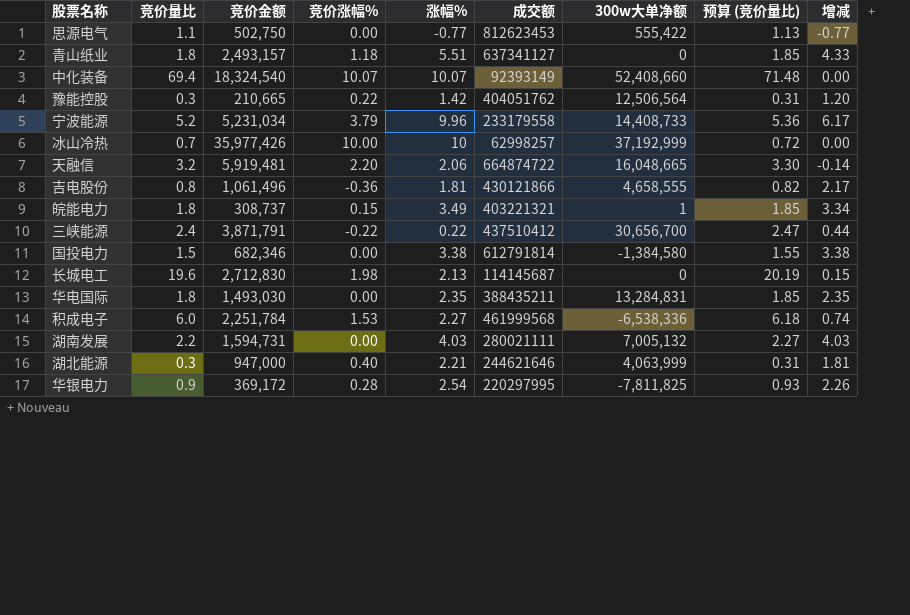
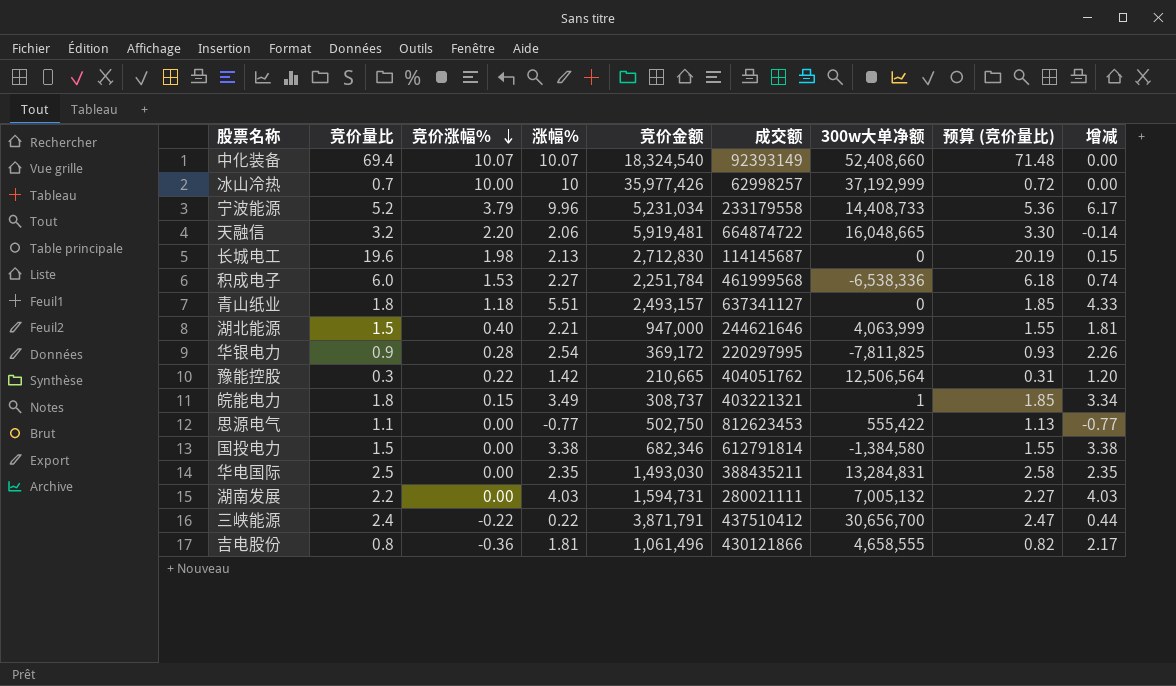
row order: none -> 竞价涨幅% descending
column 竞价金额 | position: 3 -> 5
湖北能源 | 竞价量比: 0.3 -> 1.5
湖北能源 | 预算 (竞价量比): 0.31 -> 1.55
华电国际 | 竞价量比: 1.8 -> 2.5
华电国际 | 预算 (竞价量比): 1.85 -> 2.58

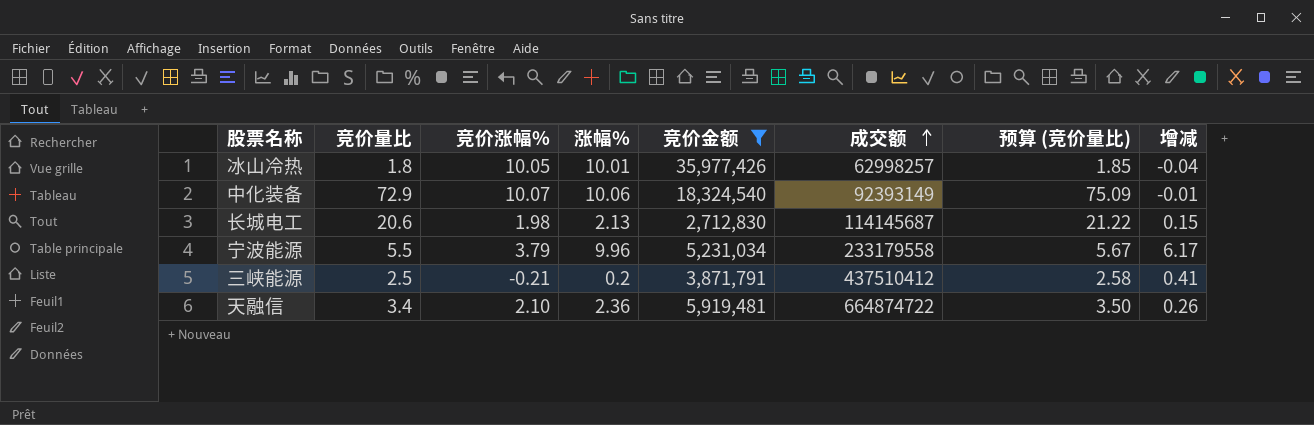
filter: none -> 竞价金额 >= 2,712,830
row order: 竞价涨幅% descending -> 成交额 ascending
column 300w大单净额 | position: 7 -> none
冰山冷热 | 竞价量比: 0.7 -> 1.8
冰山冷热 | 竞价涨幅%: 10.00 -> 10.05
冰山冷热 | 涨幅%: 10 -> 10.01
冰山冷热 | 预算 (竞价量比): 0.72 -> 1.85
冰山冷热 | 增减: 0.00 -> -0.04
中化装备 | 竞价量比: 69.4 -> 72.9
中化装备 | 涨幅%: 10.07 -> 10.06
中化装备 | 预算 (竞价量比): 71.48 -> 75.09
中化装备 | 增减: 0.00 -> -0.01
长城电工 | 竞价量比: 19.6 -> 20.6
长城电工 | 预算 (竞价量比): 20.19 -> 21.22
宁波能源 | 竞价量比: 5.2 -> 5.5
宁波能源 | 预算 (竞价量比): 5.36 -> 5.67
三峡能源 | 竞价量比: 2.4 -> 2.5
三峡能源 | 竞价涨幅%: -0.22 -> -0.21
三峡能源 | 涨幅%: 0.22 -> 0.2
三峡能源 | 预算 (竞价量比): 2.47 -> 2.58
三峡能源 | 增减: 0.44 -> 0.41
天融信 | 竞价量比: 3.2 -> 3.4
天融信 | 竞价涨幅%: 2.20 -> 2.10
天融信 | 涨幅%: 2.06 -> 2.36
天融信 | 预算 (竞价量比): 3.30 -> 3.50
天融信 | 增减: -0.14 -> 0.26

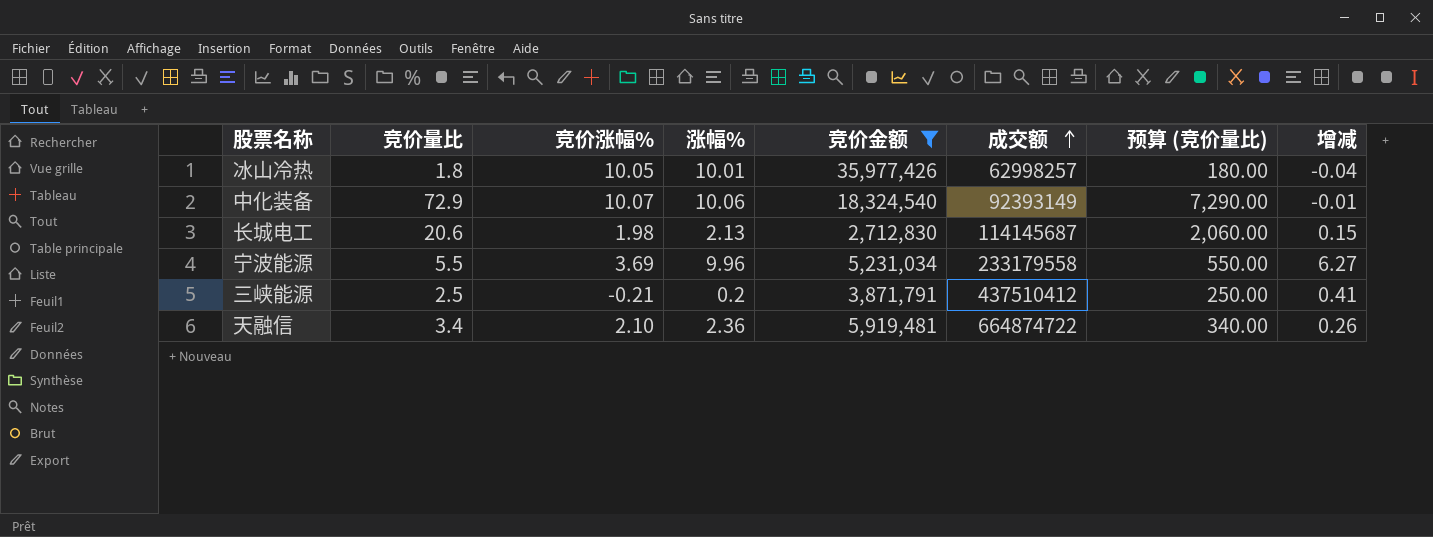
column 预算 (竞价量比) | formula: [竞价量比] * 1.03 -> [竞价量比] * 100
宁波能源 | 竞价涨幅%: 3.79 -> 3.69
宁波能源 | 增减: 6.17 -> 6.27

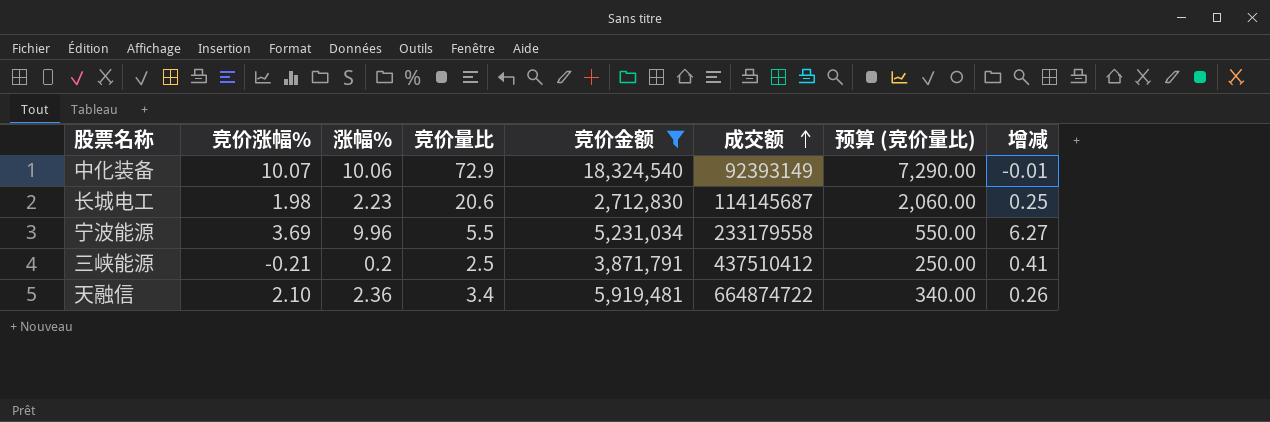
column 竞价量比 | position: 2 -> 4
row 冰山冷热: 1.8 | 10.05 | 10.01 | 35,977,426 | 62998257 | 180.00 | -0.04 -> none
长城电工 | 涨幅%: 2.13 -> 2.23
长城电工 | 增减: 0.15 -> 0.25

